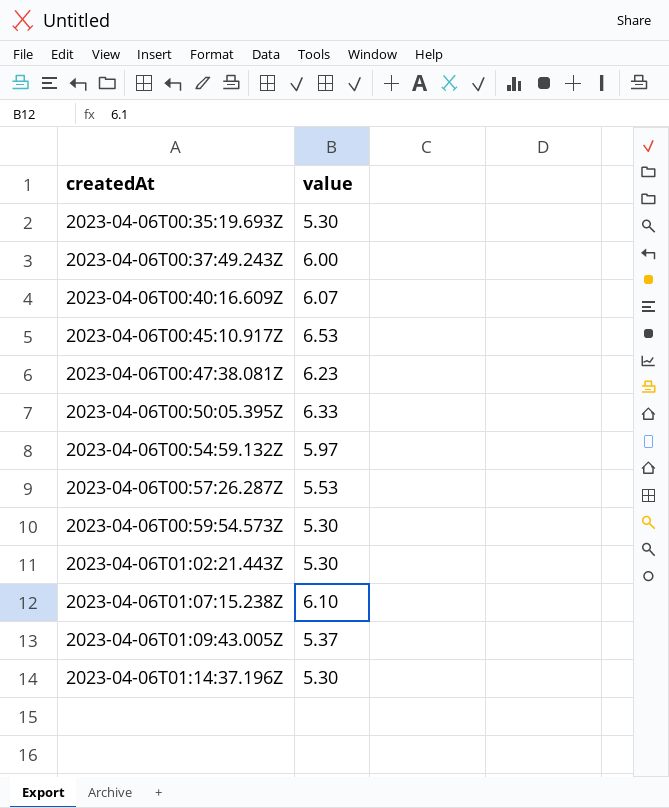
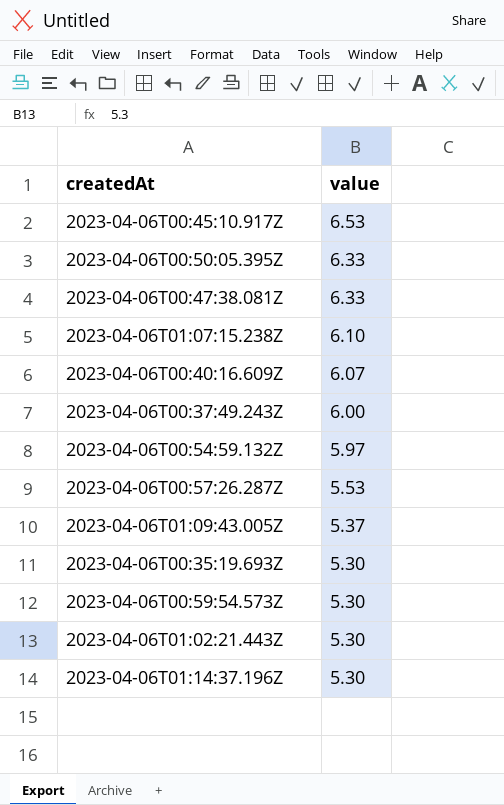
row order: createdAt ascending -> value descending
2023-04-06T00:47:38.081Z | value: 6.23 -> 6.33

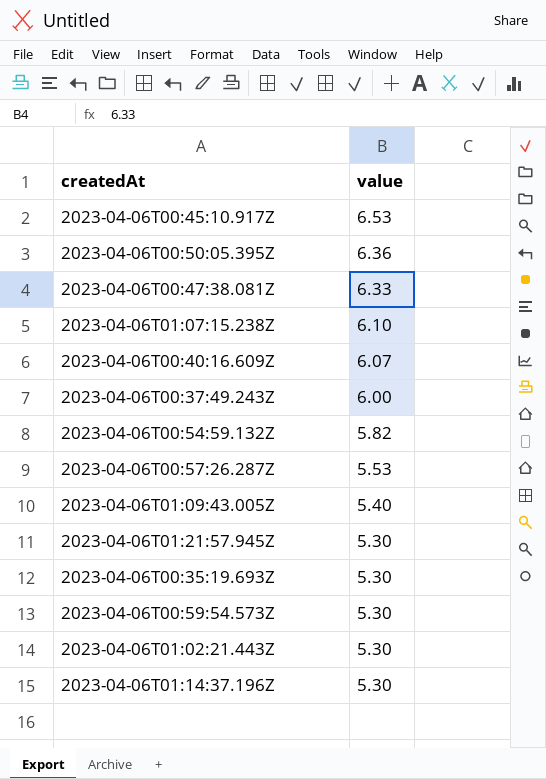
2023-04-06T00:50:05.395Z | value: 6.33 -> 6.36
2023-04-06T00:54:59.132Z | value: 5.97 -> 5.82
2023-04-06T01:09:43.005Z | value: 5.37 -> 5.40
row 2023-04-06T01:21:57.945Z: none -> 5.30

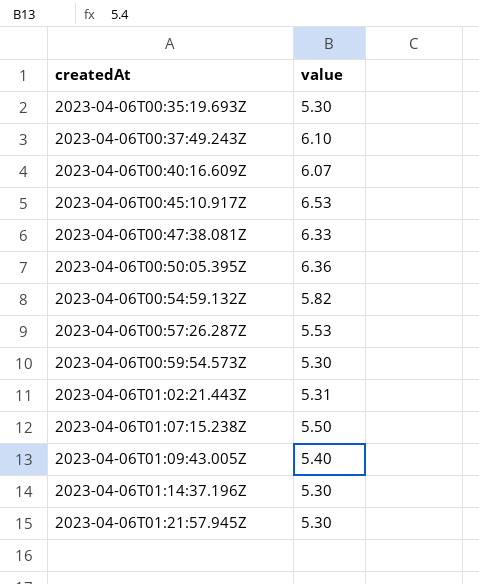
row order: value descending -> createdAt ascending
2023-04-06T00:37:49.243Z | value: 6.00 -> 6.10
2023-04-06T01:02:21.443Z | value: 5.30 -> 5.31
2023-04-06T01:07:15.238Z | value: 6.10 -> 5.50

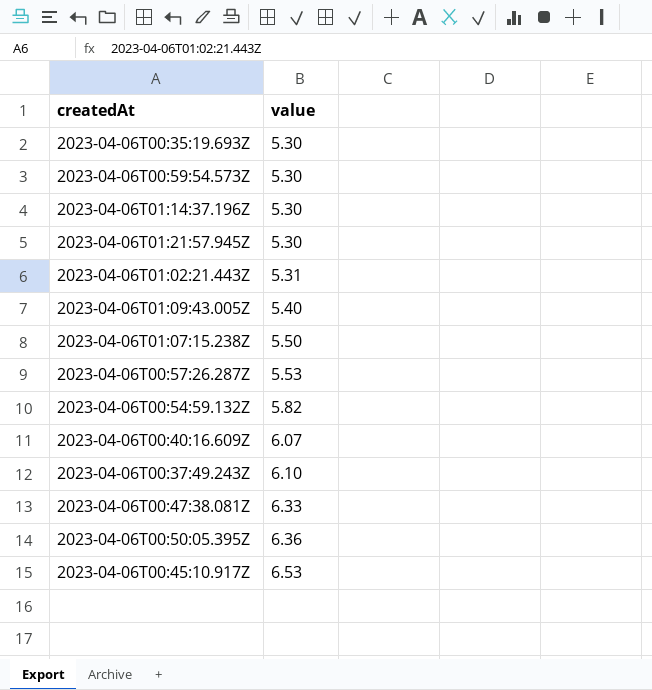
row order: createdAt ascending -> value ascending

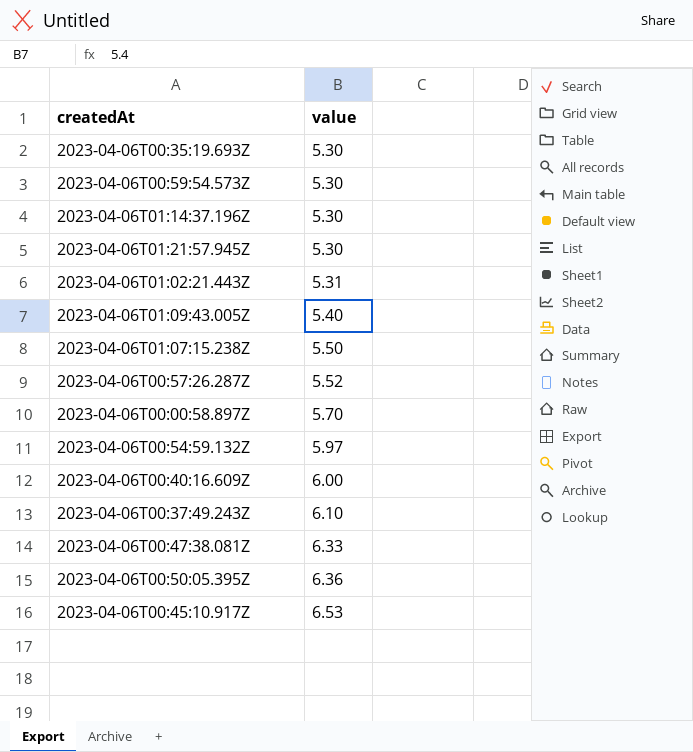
2023-04-06T00:57:26.287Z | value: 5.53 -> 5.52
row 2023-04-06T00:00:58.897Z: none -> 5.70
2023-04-06T00:54:59.132Z | value: 5.82 -> 5.97
2023-04-06T00:40:16.609Z | value: 6.07 -> 6.00

